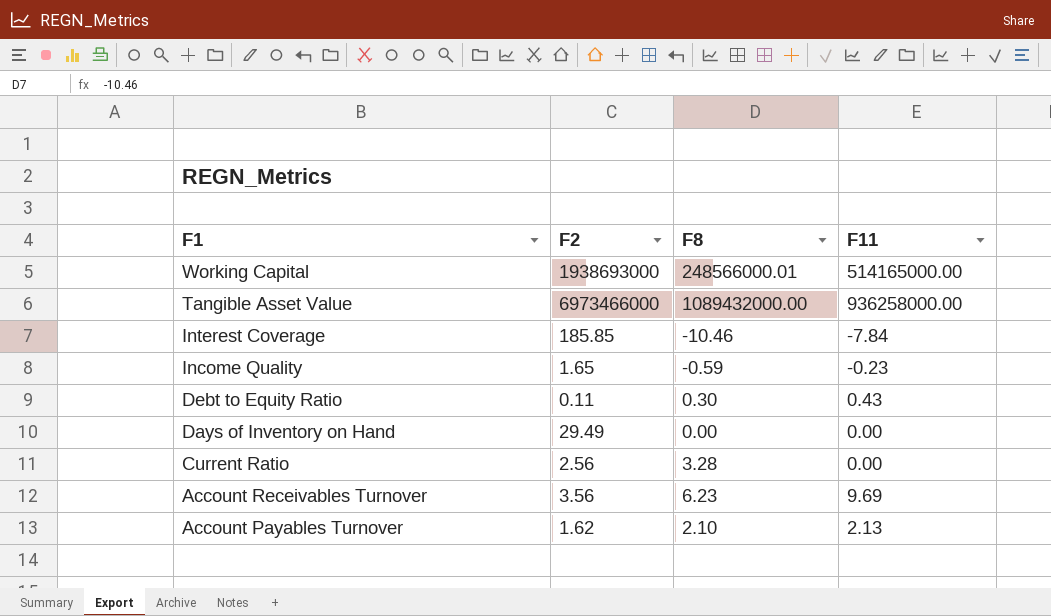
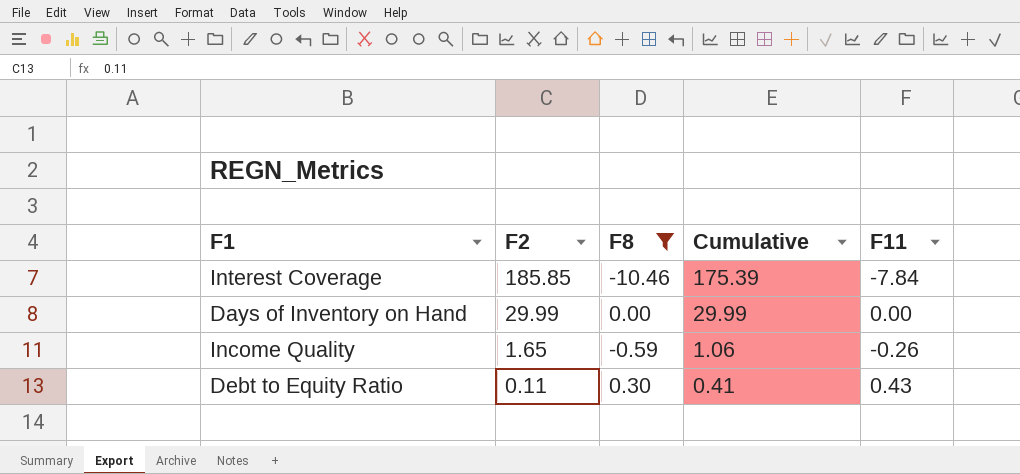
filter: none -> F8 <= 0.30
row order: F1 descending -> F2 descending
column Cumulative | formula: none -> [F2] + [F8]
Days of Inventory on Hand | F2: 29.49 -> 29.99
Income Quality | F11: -0.23 -> -0.26

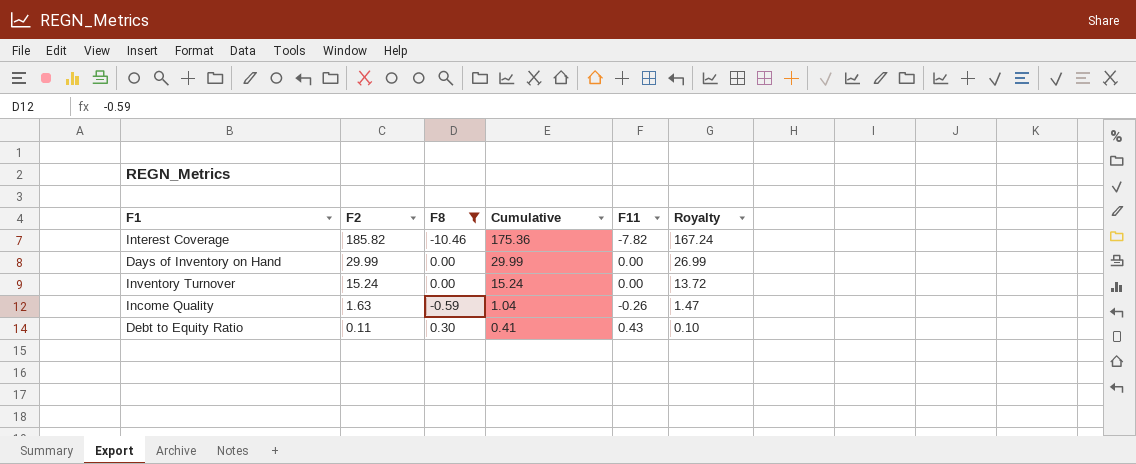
column Royalty | formula: none -> [F2] * 0.9
Interest Coverage | F2: 185.85 -> 185.82
Interest Coverage | Cumulative: 175.39 -> 175.36
Interest Coverage | F11: -7.84 -> -7.82
row Inventory Turnover: none -> 15.24 | 0.00 | 15.24 | 0.00 | 13.72
Income Quality | F2: 1.65 -> 1.63
Income Quality | Cumulative: 1.06 -> 1.04

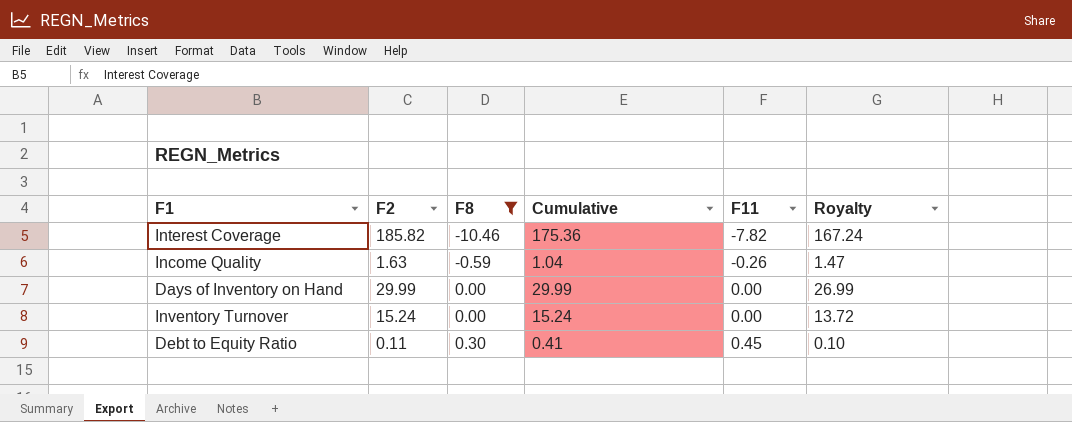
row order: F2 descending -> F8 ascending
Debt to Equity Ratio | F11: 0.43 -> 0.45

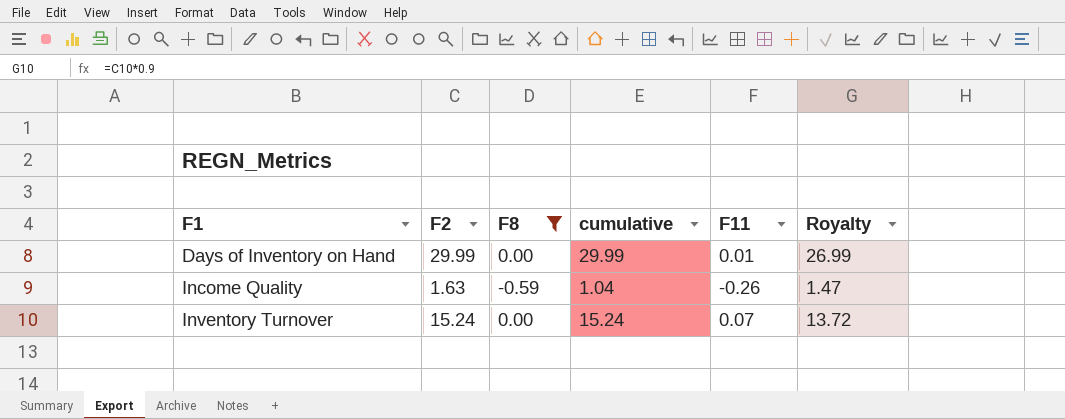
row order: F8 ascending -> F1 ascending
column name: Cumulative -> cumulative
row Interest Coverage: 185.82 | -10.46 | 175.36 | -7.82 | 167.24 -> none
row Debt to Equity Ratio: 0.11 | 0.30 | 0.41 | 0.45 | 0.10 -> none
Days of Inventory on Hand | F11: 0.00 -> 0.01
Inventory Turnover | F11: 0.00 -> 0.07

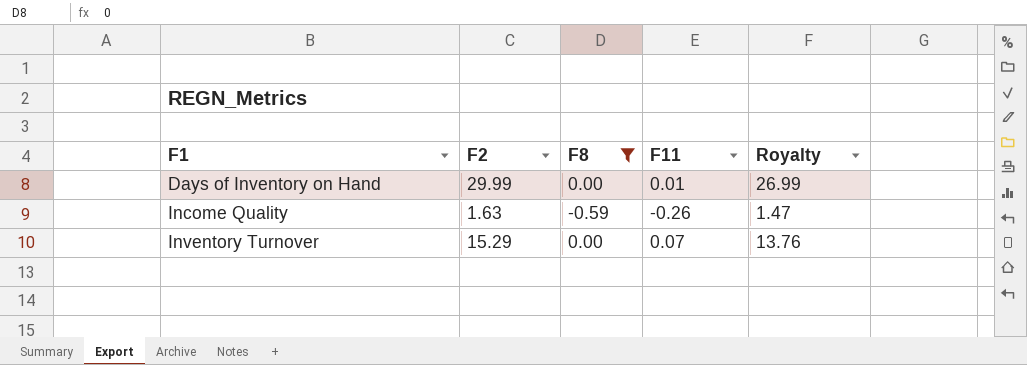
column cumulative | formula: [F2] + [F8] -> none
Inventory Turnover | F2: 15.24 -> 15.29
Inventory Turnover | Royalty: 13.72 -> 13.76

